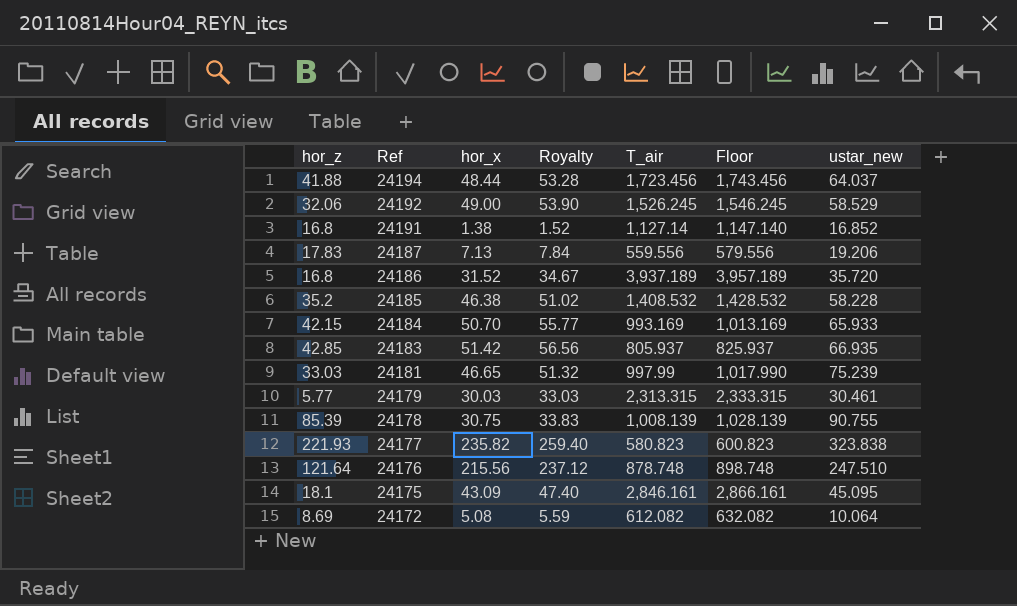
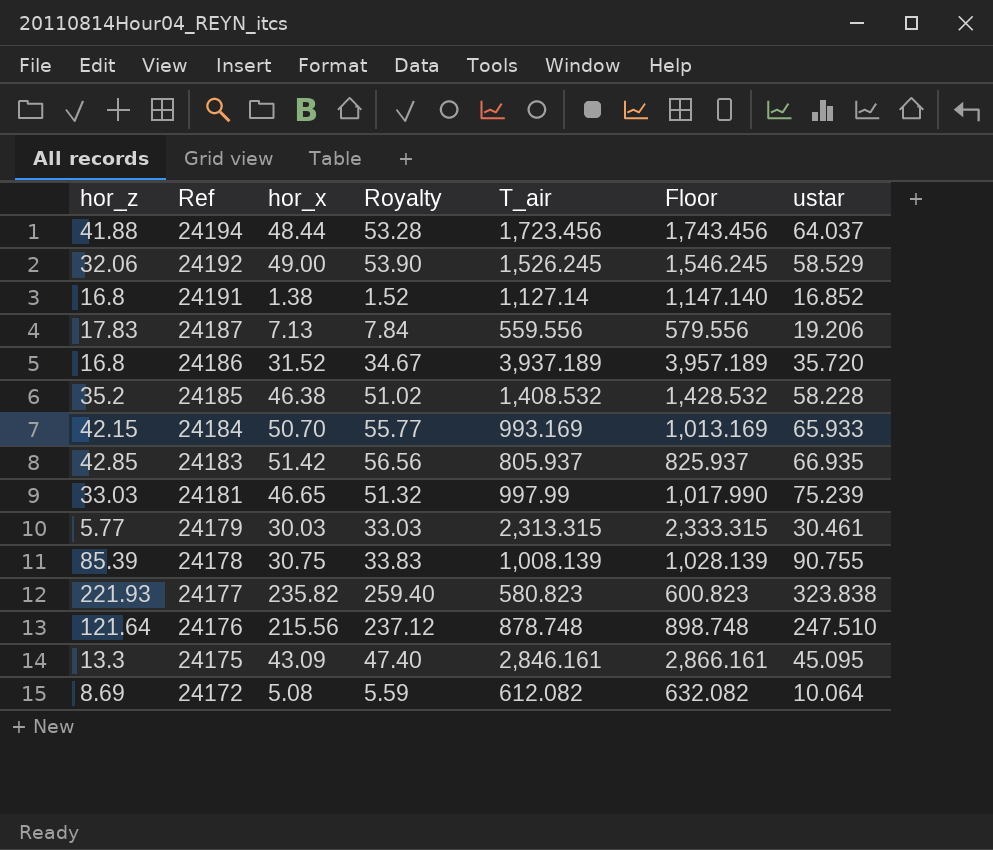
column name: ustar_new -> ustar
24175 | hor_z: 18.1 -> 13.3

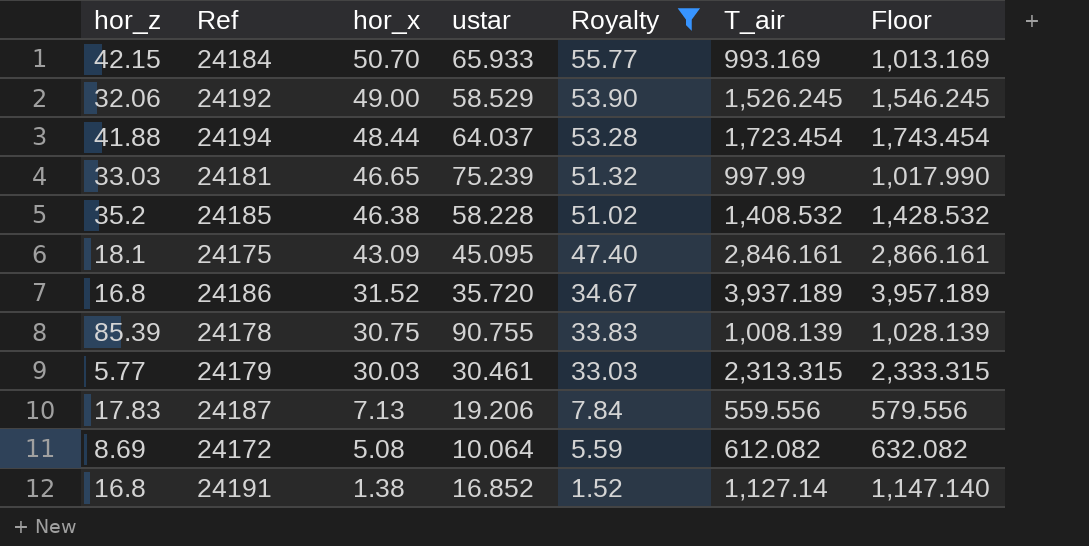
filter: none -> Royalty <= 55.77
row order: Ref descending -> hor_x descending
column ustar | position: 7 -> 4
24194 | T_air: 1,723.456 -> 1,723.454
24194 | Floor: 1,743.456 -> 1,743.454
24175 | hor_z: 13.3 -> 18.1

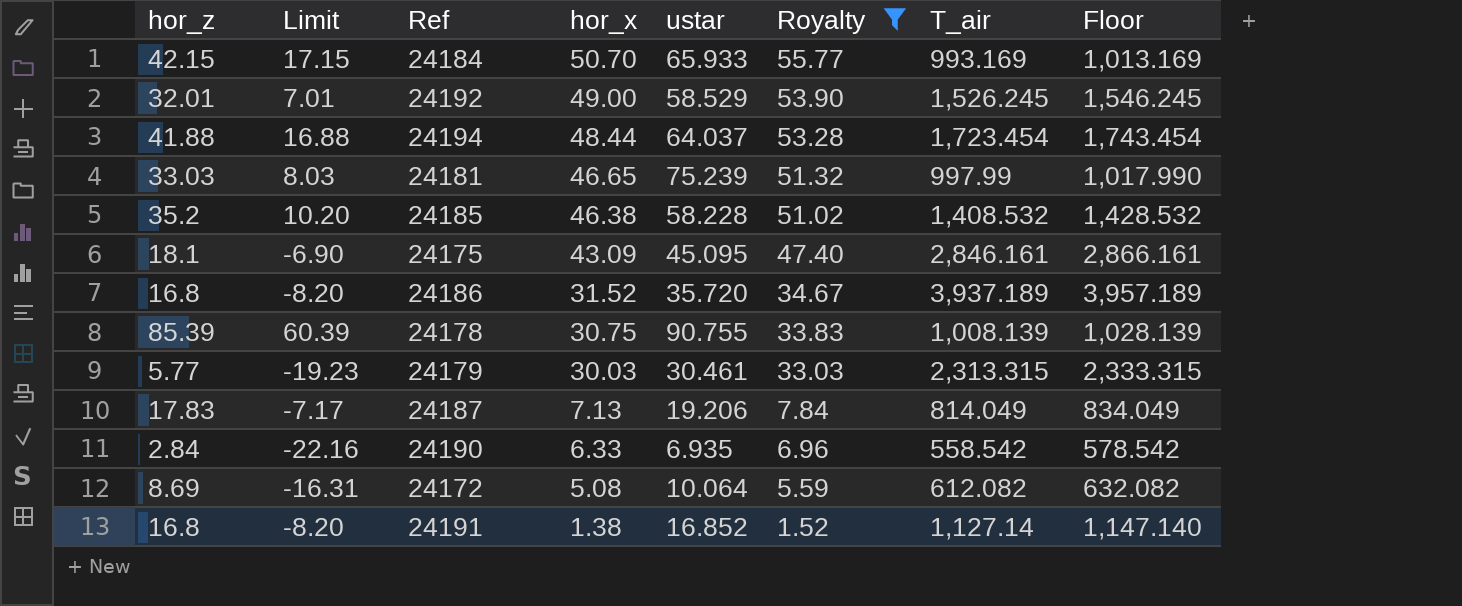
column Limit | formula: none -> [hor_z] - 25
24192 | hor_z: 32.06 -> 32.01
24187 | T_air: 559.556 -> 814.049
24187 | Floor: 579.556 -> 834.049
row 24190: none -> 2.84 | -22.16 | 6.33 | 6.935 | 6.96 | 558.542 | 578.542

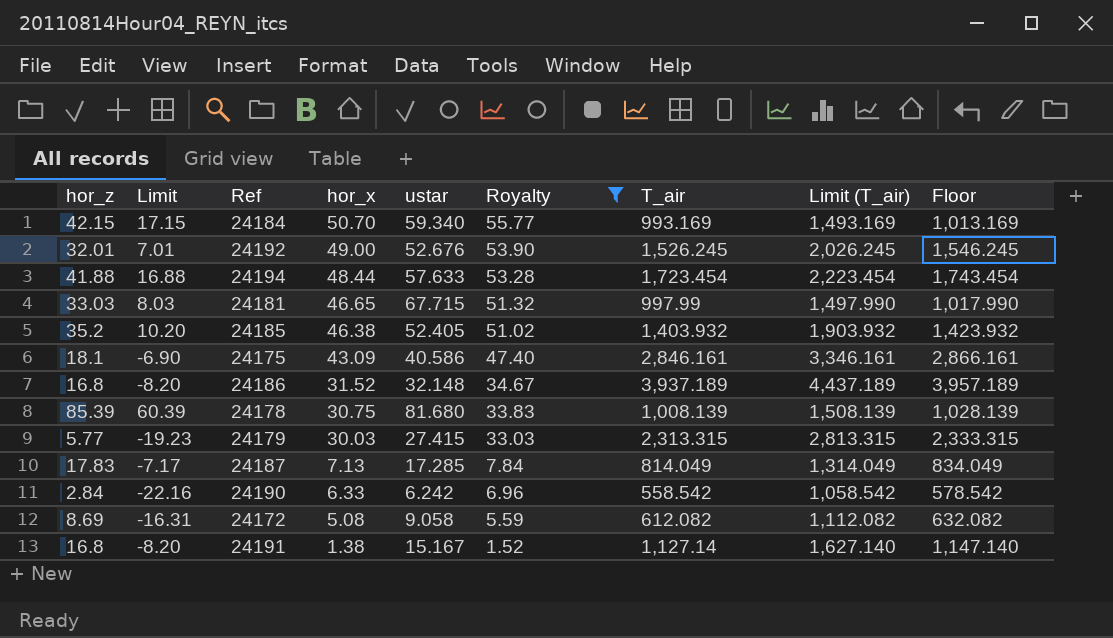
column Limit (T_air) | formula: none -> [T_air] + 500
24184 | ustar: 65.933 -> 59.340
24192 | ustar: 58.529 -> 52.676
24194 | ustar: 64.037 -> 57.633
24181 | ustar: 75.239 -> 67.715
24185 | ustar: 58.228 -> 52.405
24185 | T_air: 1,408.532 -> 1,403.932
24185 | Floor: 1,428.532 -> 1,423.932
24175 | ustar: 45.095 -> 40.586
24186 | ustar: 35.720 -> 32.148
24178 | ustar: 90.755 -> 81.680
24179 | ustar: 30.461 -> 27.415
24187 | ustar: 19.206 -> 17.285
24190 | ustar: 6.935 -> 6.242
24172 | ustar: 10.064 -> 9.058
24191 | ustar: 16.852 -> 15.167

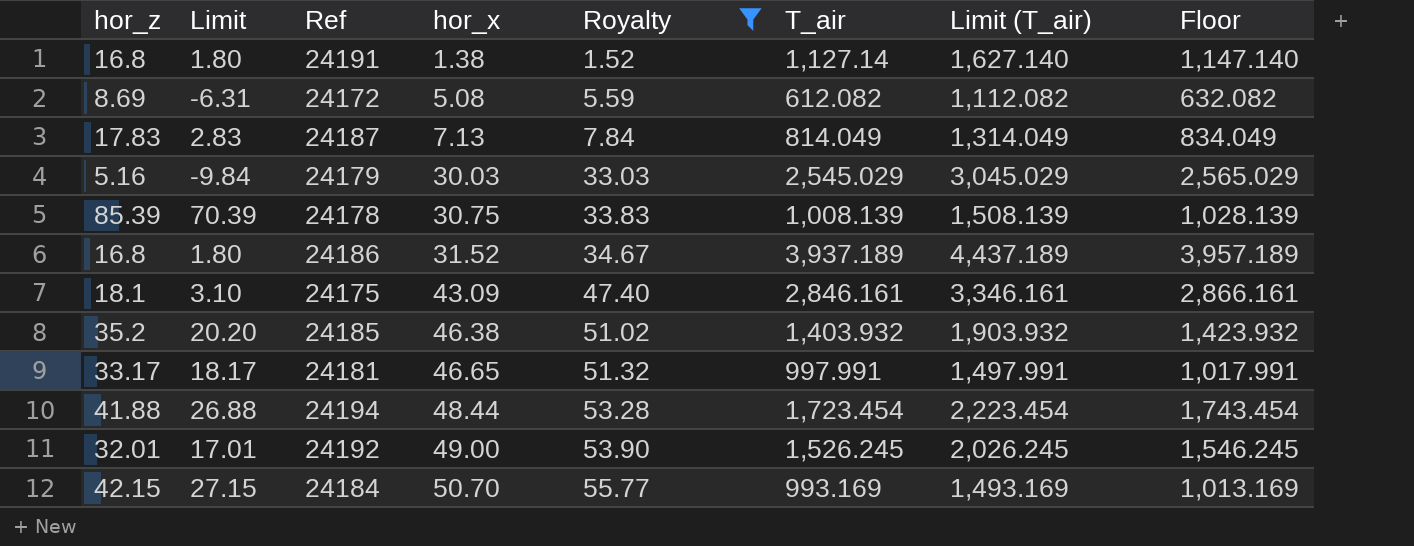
row order: hor_x descending -> hor_x ascending
column ustar | position: 5 -> none
column Limit | formula: [hor_z] - 25 -> [hor_z] - 15
row 24190: 2.84 | -22.16 | 6.33 | 6.242 | 6.96 | 558.542 | 1,058.542 | 578.542 -> none
24179 | hor_z: 5.77 -> 5.16
24179 | T_air: 2,313.315 -> 2,545.029
24179 | Limit (T_air): 2,813.315 -> 3,045.029
24179 | Floor: 2,333.315 -> 2,565.029
24181 | hor_z: 33.03 -> 33.17
24181 | T_air: 997.99 -> 997.991
24181 | Limit (T_air): 1,497.990 -> 1,497.991
24181 | Floor: 1,017.990 -> 1,017.991

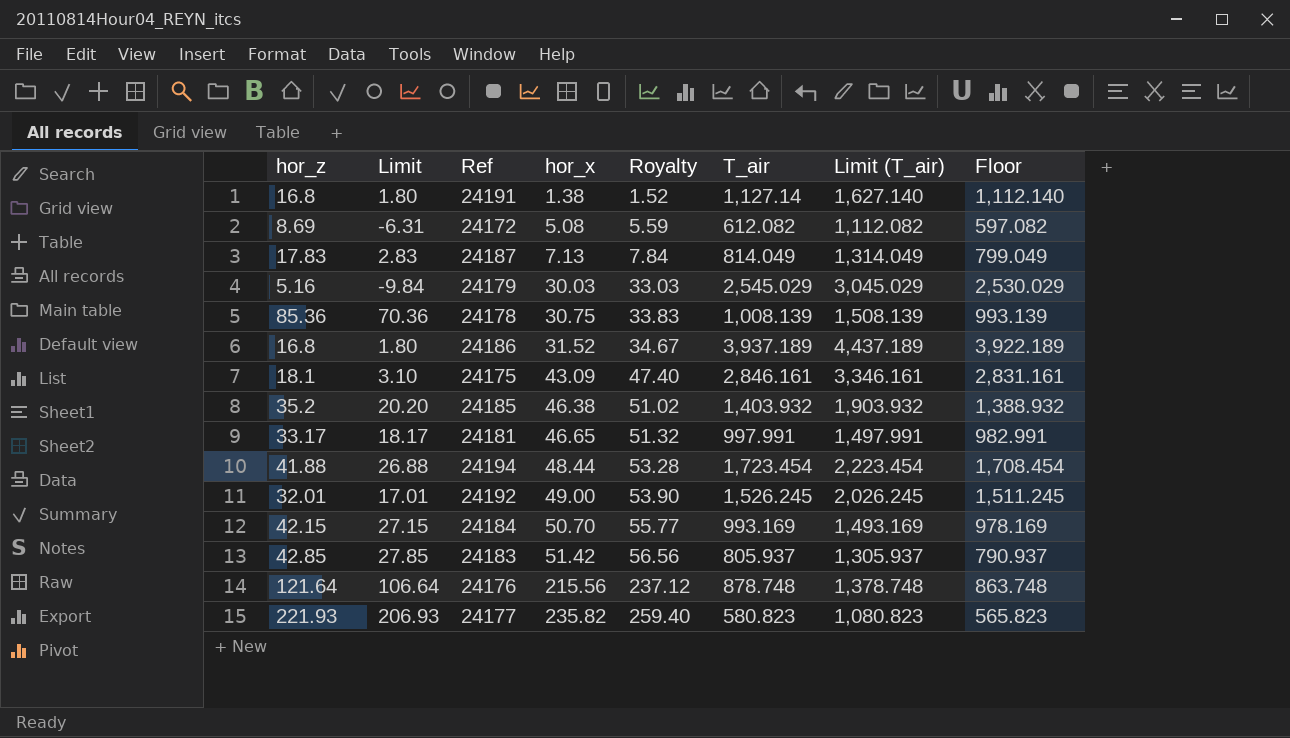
filter: Royalty <= 55.77 -> none
column Floor | formula: [T_air] + 20 -> [T_air] - 15
24178 | hor_z: 85.39 -> 85.36
24178 | Limit: 70.39 -> 70.36

